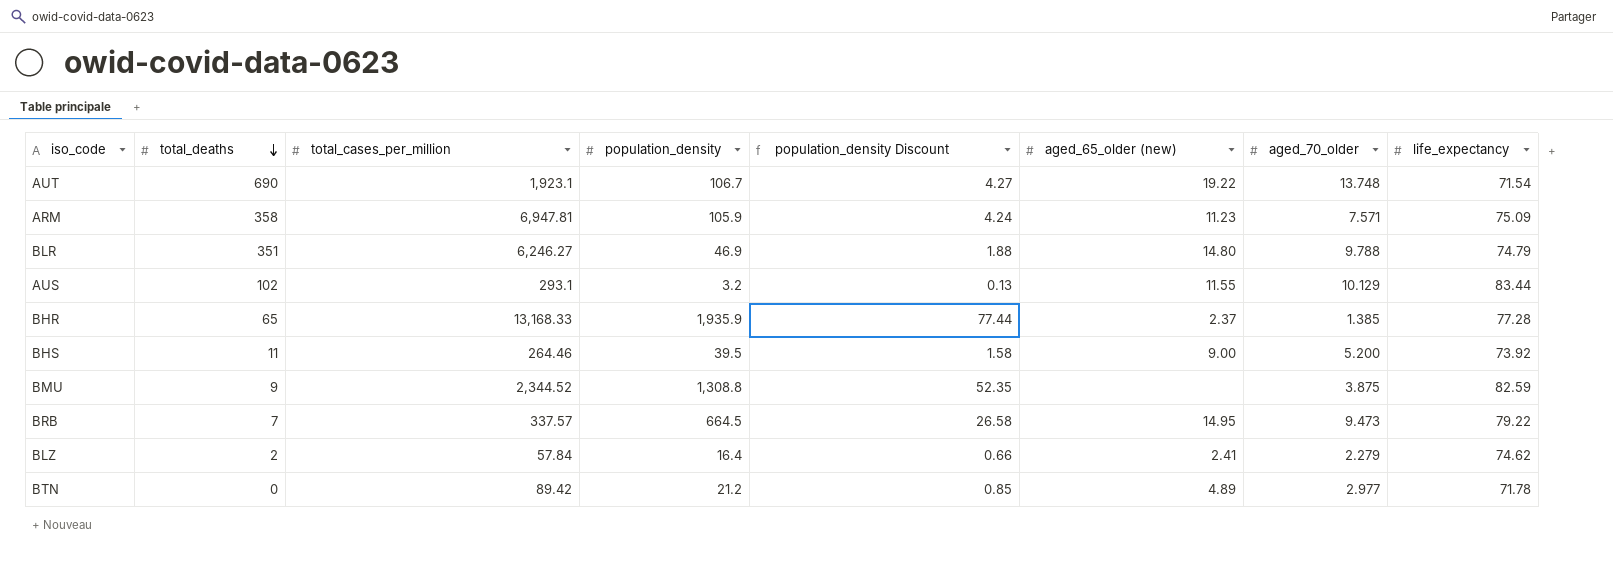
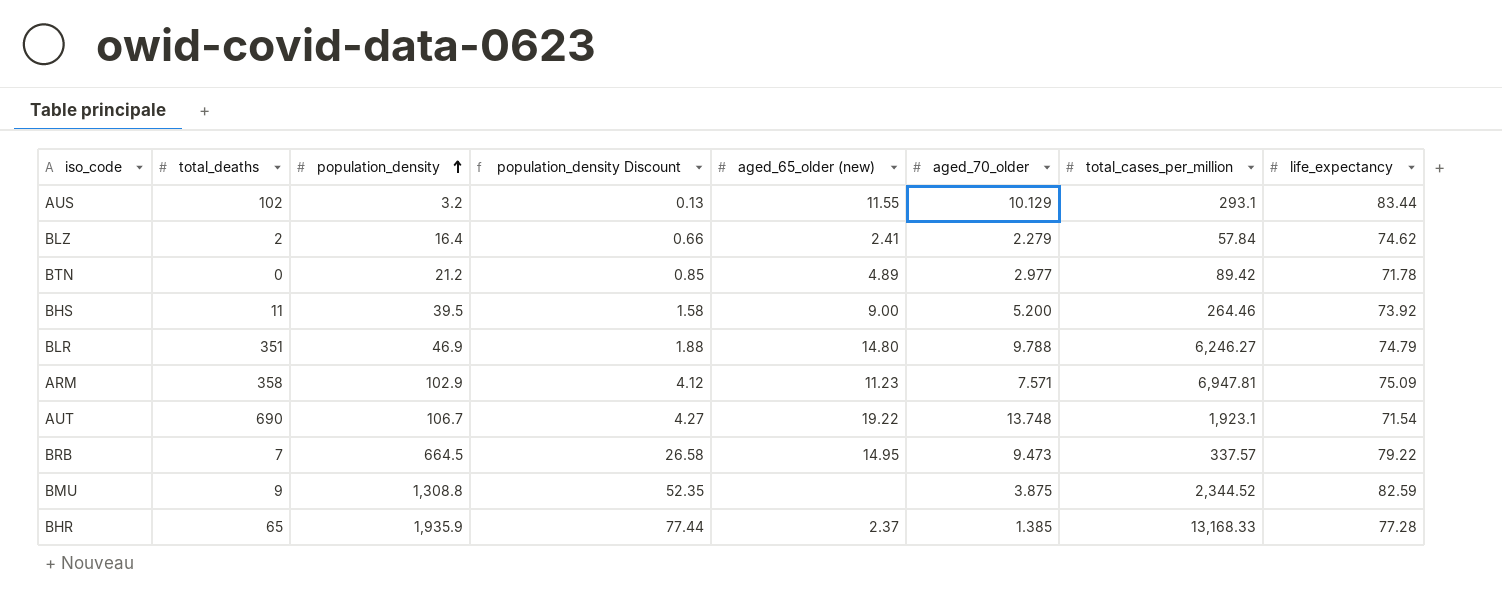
row order: total_deaths descending -> population_density ascending
column total_cases_per_million | position: 3 -> 7
ARM | population_density: 105.9 -> 102.9
ARM | population_density Discount: 4.24 -> 4.12

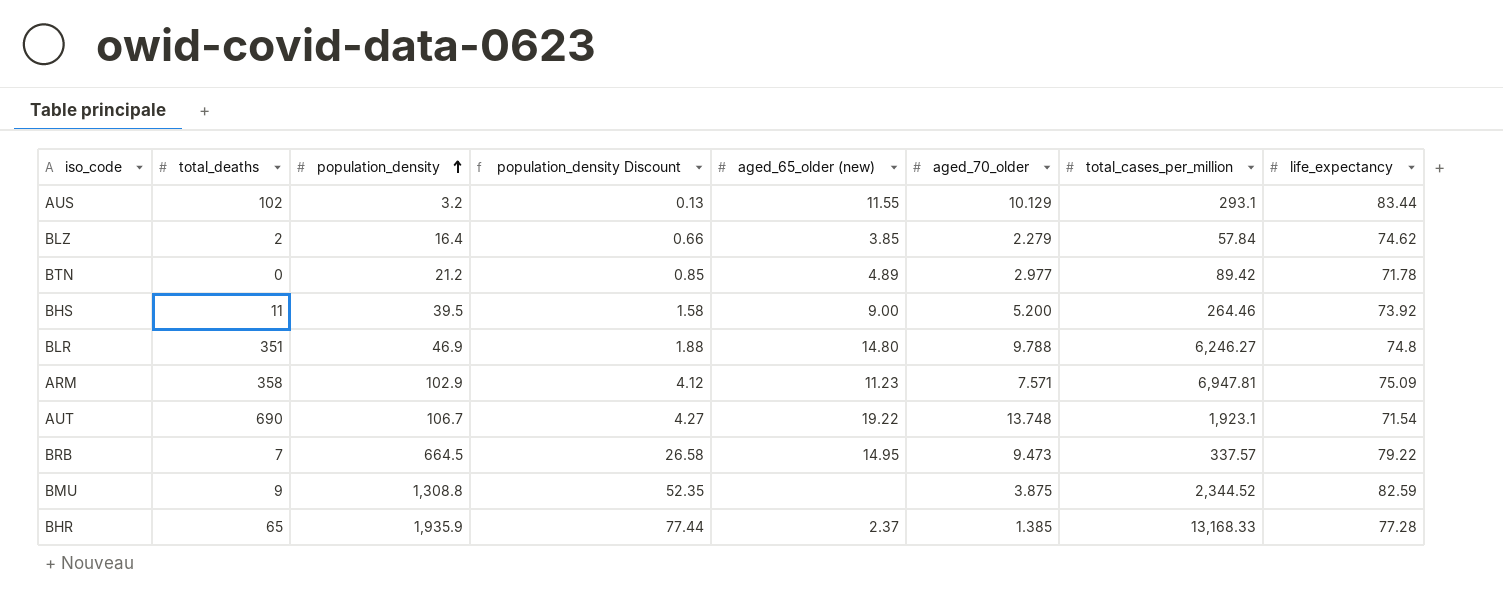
BLZ | aged_65_older (new): 2.41 -> 3.85
BLR | life_expectancy: 74.79 -> 74.8

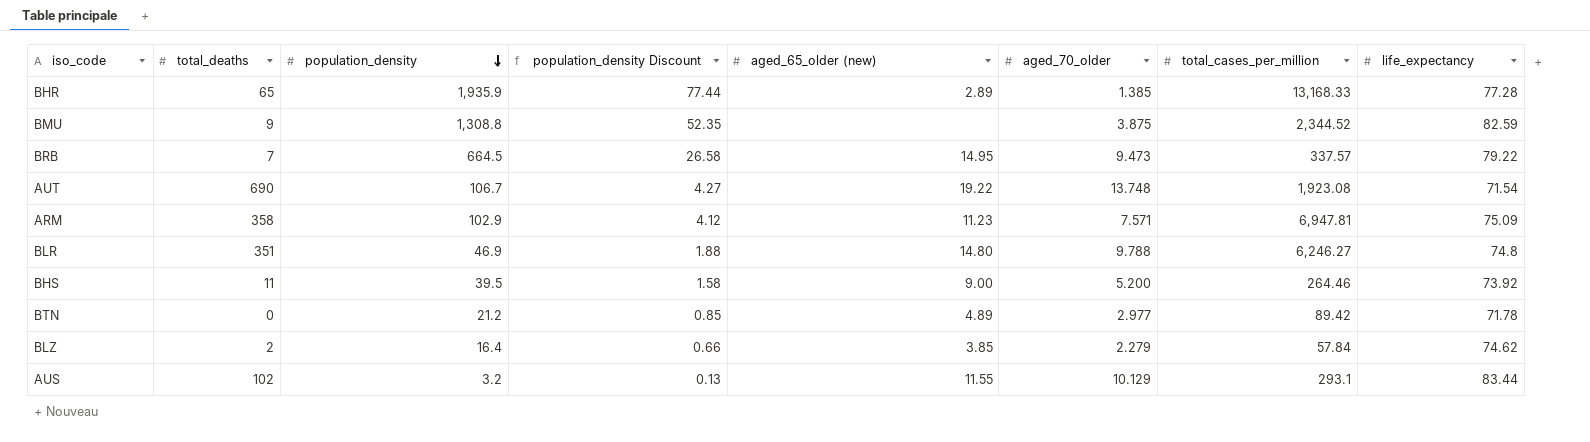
row order: population_density ascending -> population_density descending
BHR | aged_65_older (new): 2.37 -> 2.89
AUT | total_cases_per_million: 1,923.1 -> 1,923.08

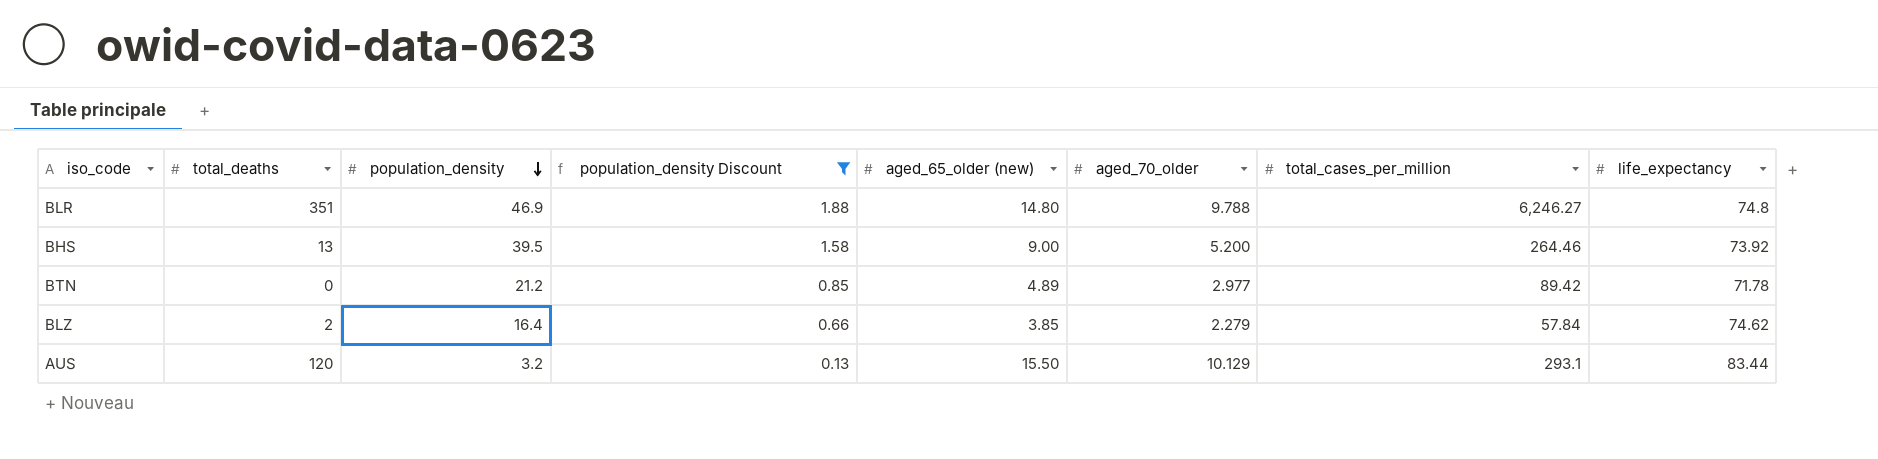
filter: none -> population_density Discount <= 1.88
BHS | total_deaths: 11 -> 13
AUS | total_deaths: 102 -> 120
AUS | aged_65_older (new): 11.55 -> 15.50

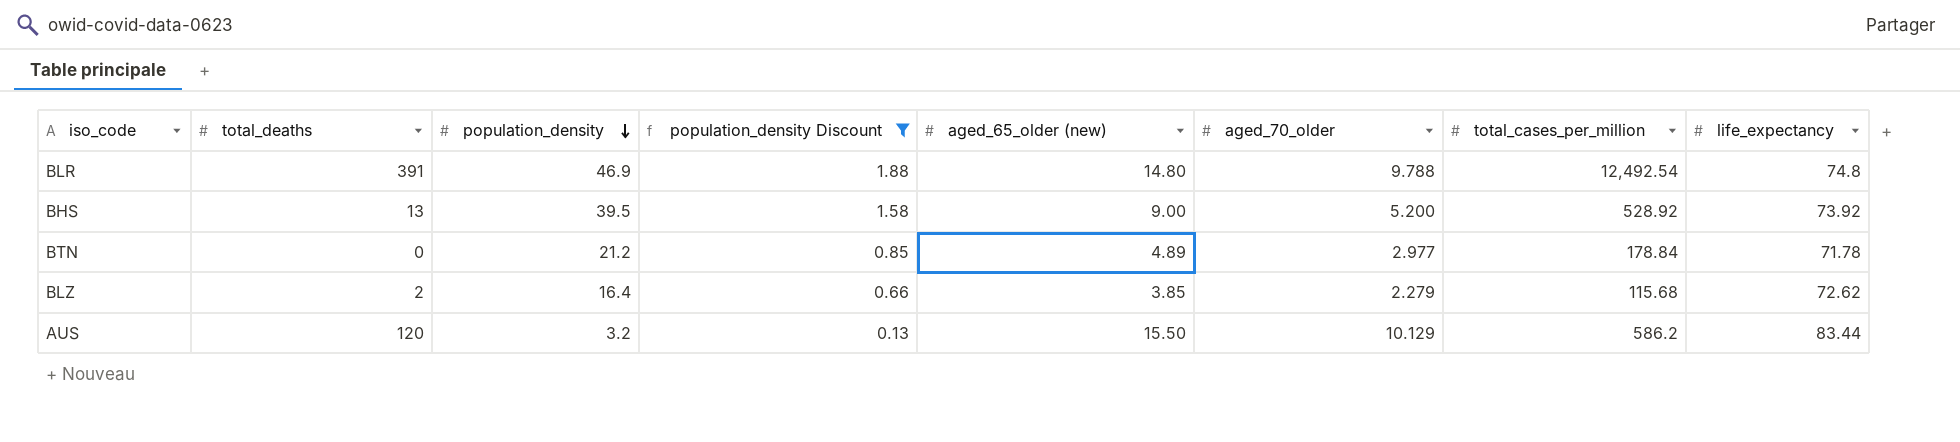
BLR | total_deaths: 351 -> 391
BLR | total_cases_per_million: 6,246.27 -> 12,492.54
BHS | total_cases_per_million: 264.46 -> 528.92
BTN | total_cases_per_million: 89.42 -> 178.84
BLZ | total_cases_per_million: 57.84 -> 115.68
BLZ | life_expectancy: 74.62 -> 72.62
AUS | total_cases_per_million: 293.1 -> 586.2

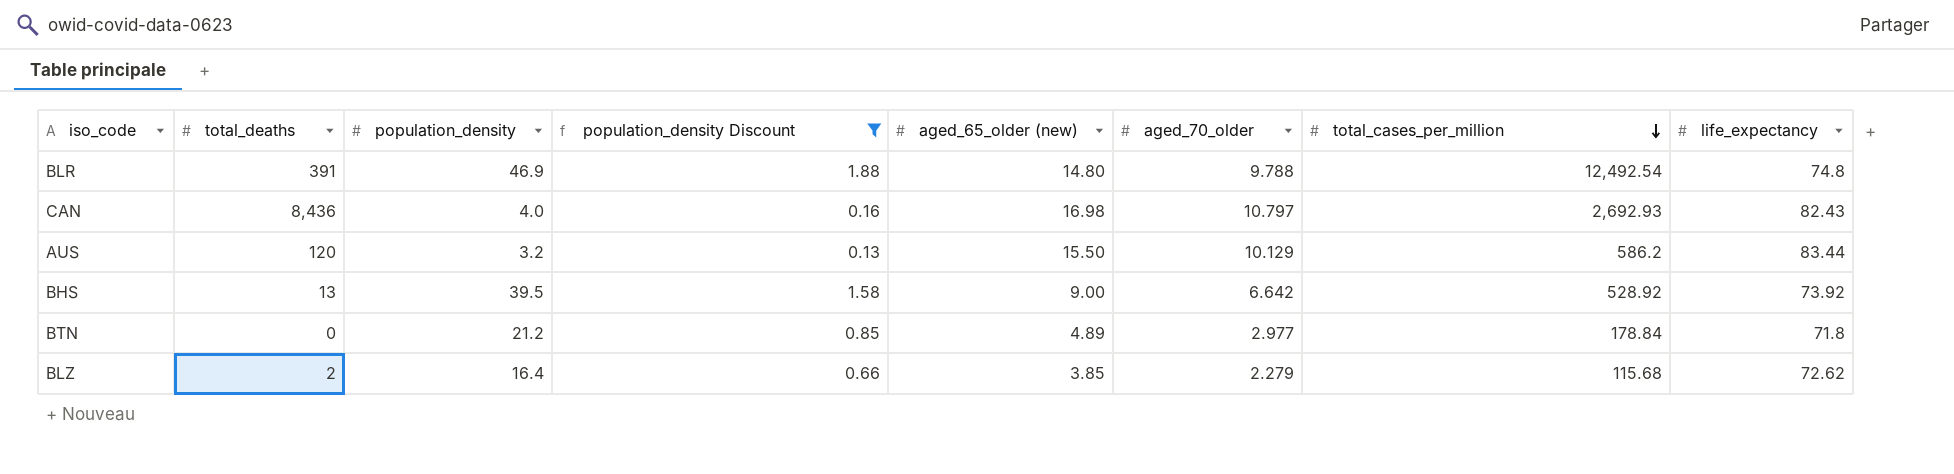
row order: population_density descending -> total_cases_per_million descending
row CAN: none -> 8,436 | 4.0 | 0.16 | 16.98 | 10.797 | 2,692.93 | 82.43
BHS | aged_70_older: 5.200 -> 6.642
BTN | life_expectancy: 71.78 -> 71.8

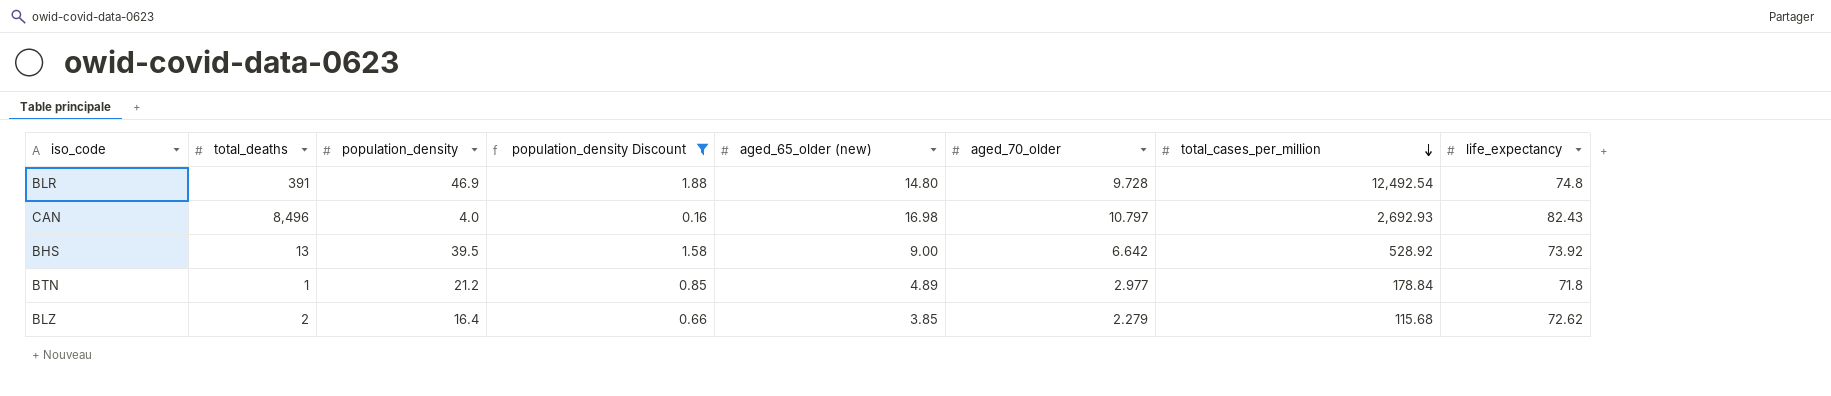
row AUS: 120 | 3.2 | 0.13 | 15.50 | 10.129 | 586.2 | 83.44 -> none
BLR | aged_70_older: 9.788 -> 9.728
CAN | total_deaths: 8,436 -> 8,496
BTN | total_deaths: 0 -> 1

